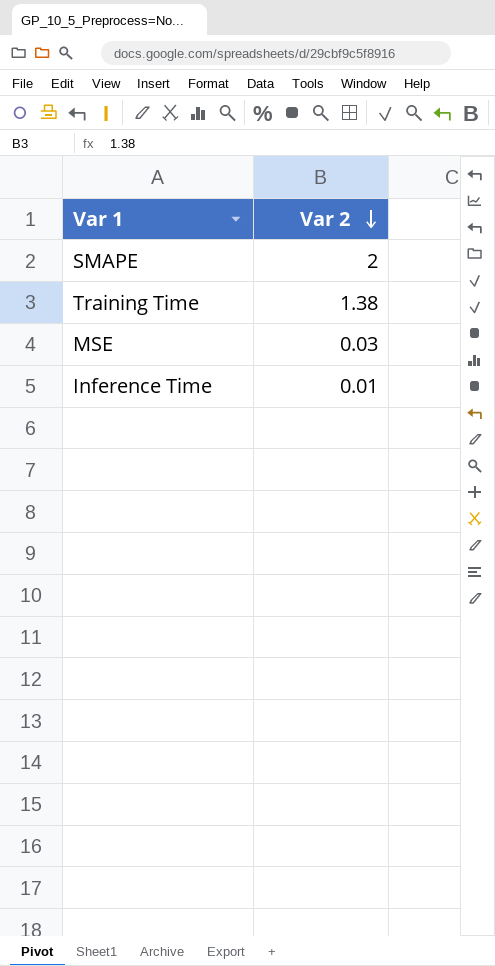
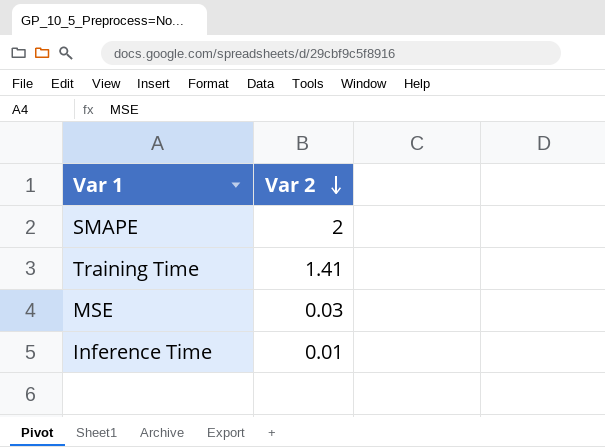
Training Time | Var 2: 1.38 -> 1.41

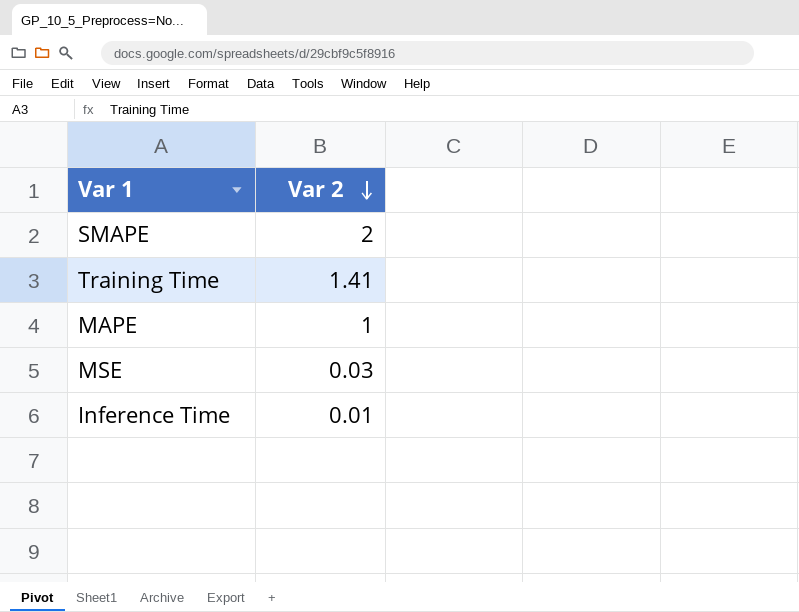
row MAPE: none -> 1

